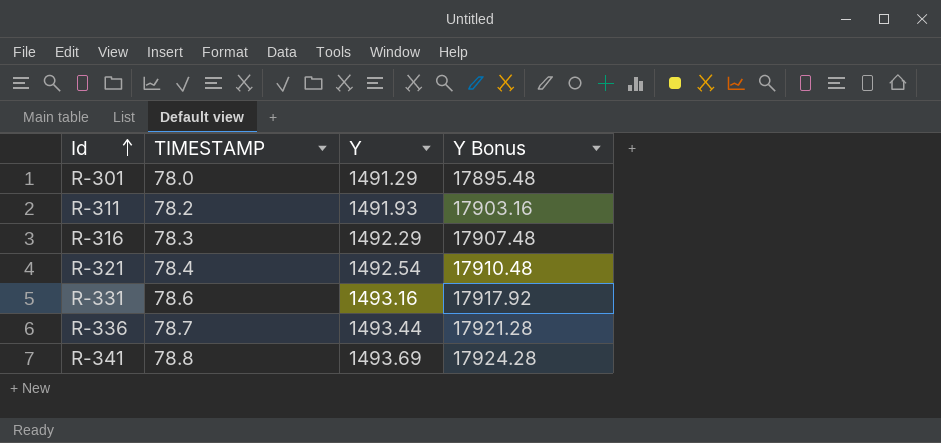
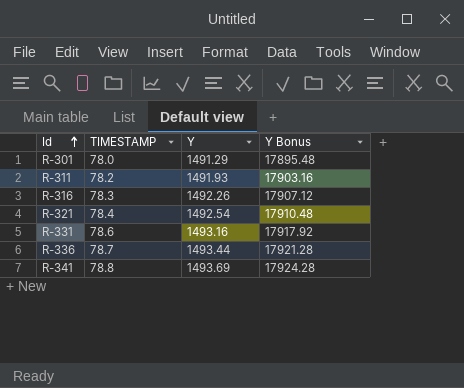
R-316 | Y: 1492.29 -> 1492.26
R-316 | Y Bonus: 17907.48 -> 17907.12

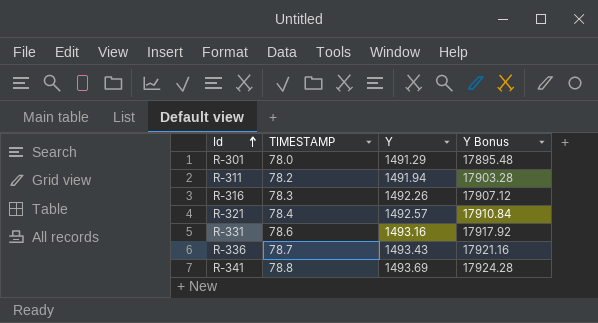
R-311 | Y: 1491.93 -> 1491.94
R-311 | Y Bonus: 17903.16 -> 17903.28
R-321 | Y: 1492.54 -> 1492.57
R-321 | Y Bonus: 17910.48 -> 17910.84
R-336 | Y: 1493.44 -> 1493.43
R-336 | Y Bonus: 17921.28 -> 17921.16

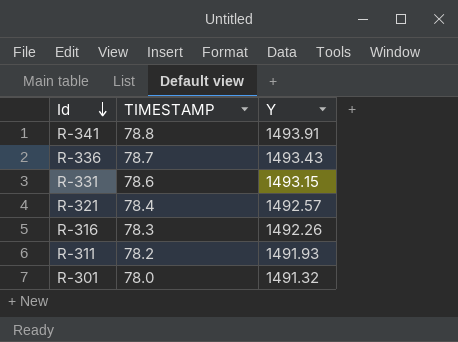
row order: Id ascending -> Id descending
column Y Bonus | formula: [Y] * 12 -> none
R-341 | Y: 1493.69 -> 1493.91
R-331 | Y: 1493.16 -> 1493.15
R-311 | Y: 1491.94 -> 1491.93
R-301 | Y: 1491.29 -> 1491.32

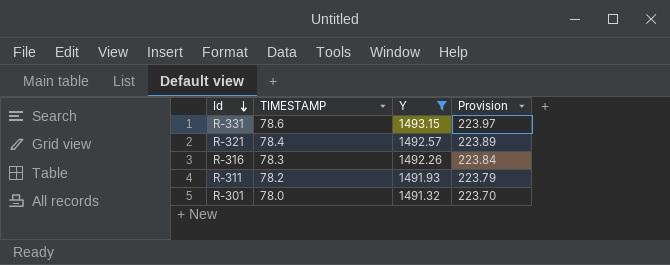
filter: none -> Y <= 1493.15
column Provision | formula: none -> [Y] * 0.15

